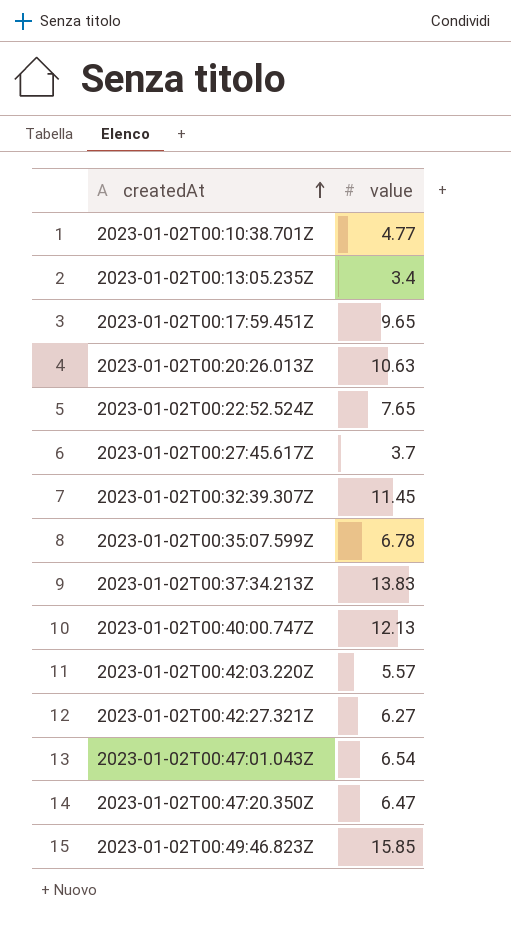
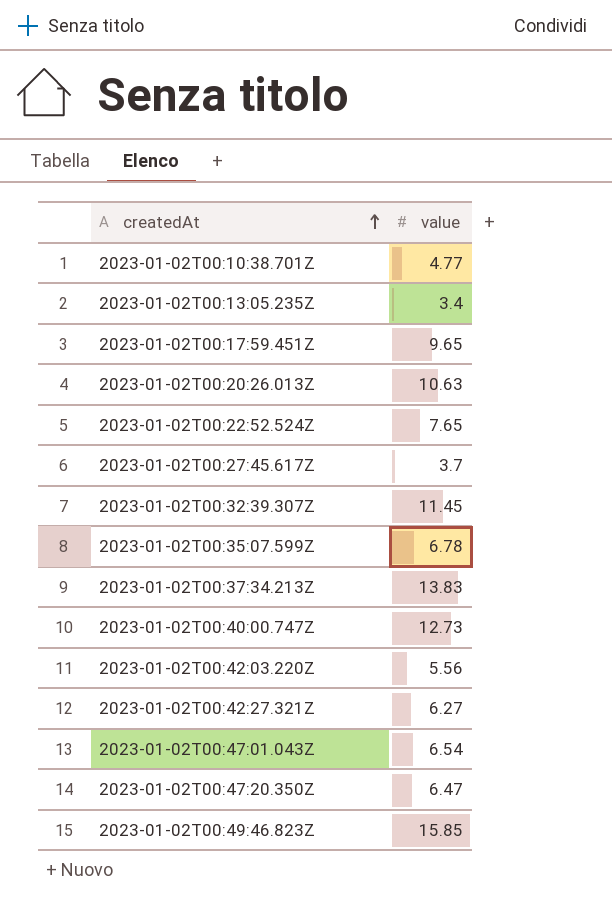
2023-01-02T00:40:00.747Z | value: 12.13 -> 12.73
2023-01-02T00:42:03.220Z | value: 5.57 -> 5.56

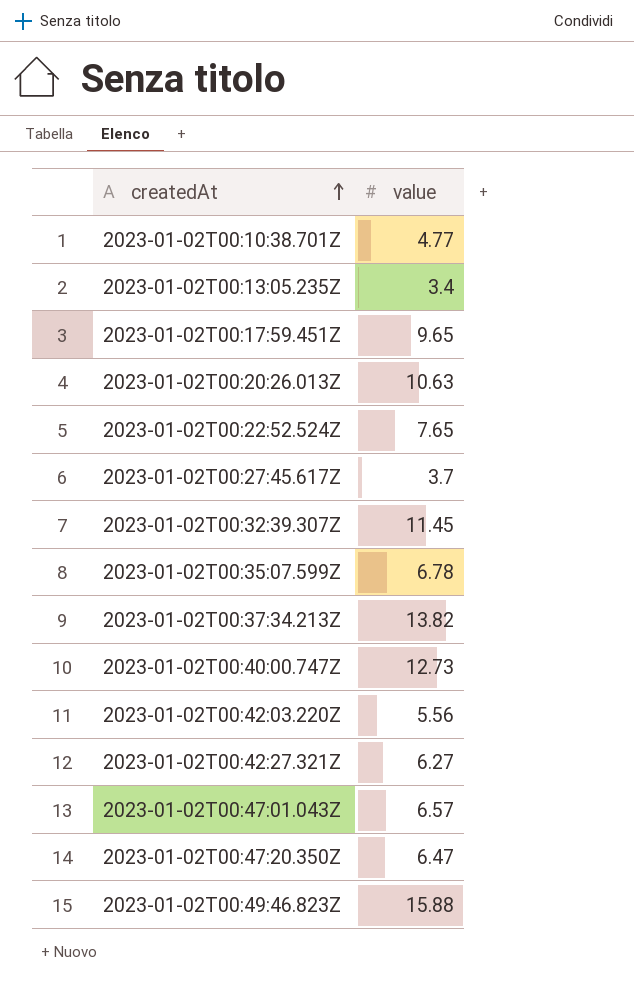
2023-01-02T00:37:34.213Z | value: 13.83 -> 13.82
2023-01-02T00:47:01.043Z | value: 6.54 -> 6.57
2023-01-02T00:49:46.823Z | value: 15.85 -> 15.88

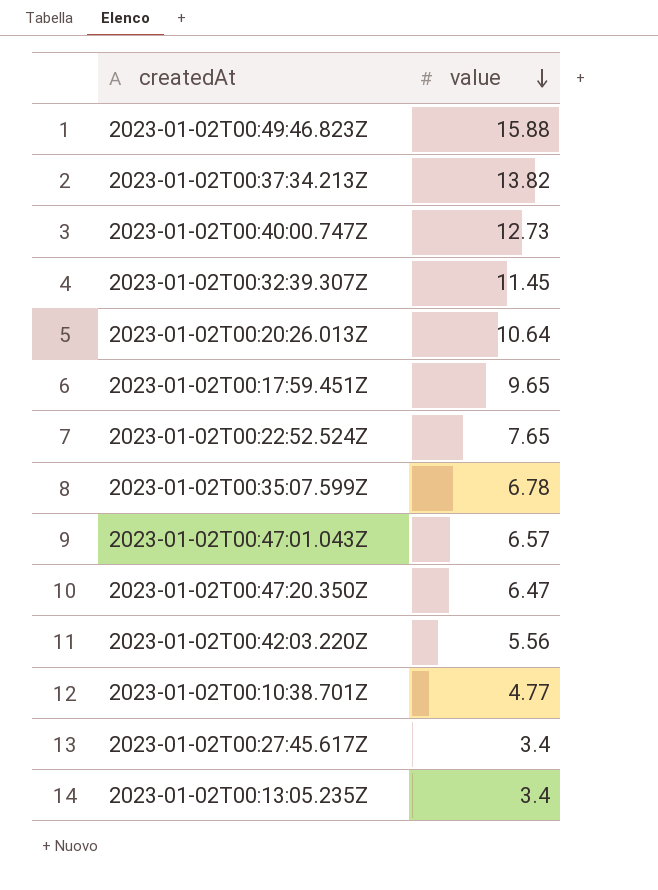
row order: createdAt ascending -> value descending
row 2023-01-02T00:42:27.321Z: 6.27 -> none
2023-01-02T00:20:26.013Z | value: 10.63 -> 10.64
2023-01-02T00:27:45.617Z | value: 3.7 -> 3.4

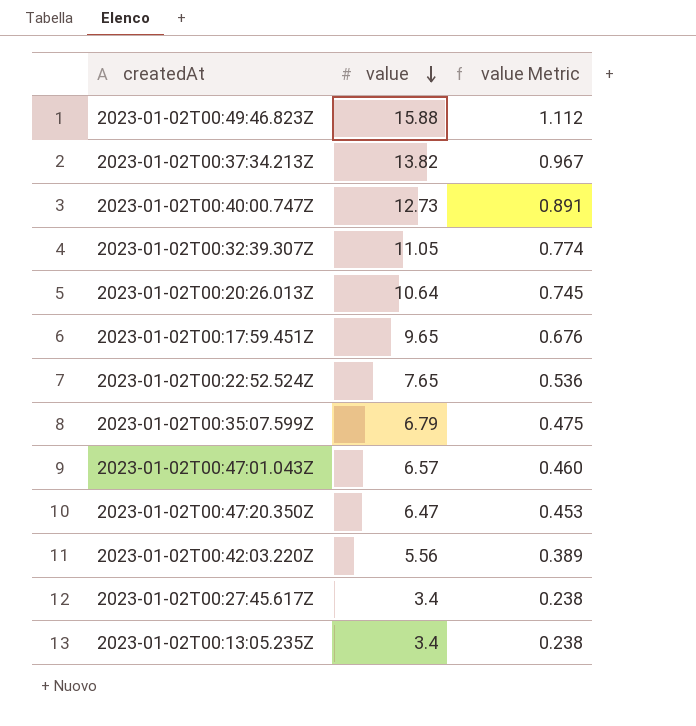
column value Metric | formula: none -> [value] * 0.07
row 2023-01-02T00:10:38.701Z: 4.77 -> none
2023-01-02T00:32:39.307Z | value: 11.45 -> 11.05
2023-01-02T00:35:07.599Z | value: 6.78 -> 6.79

